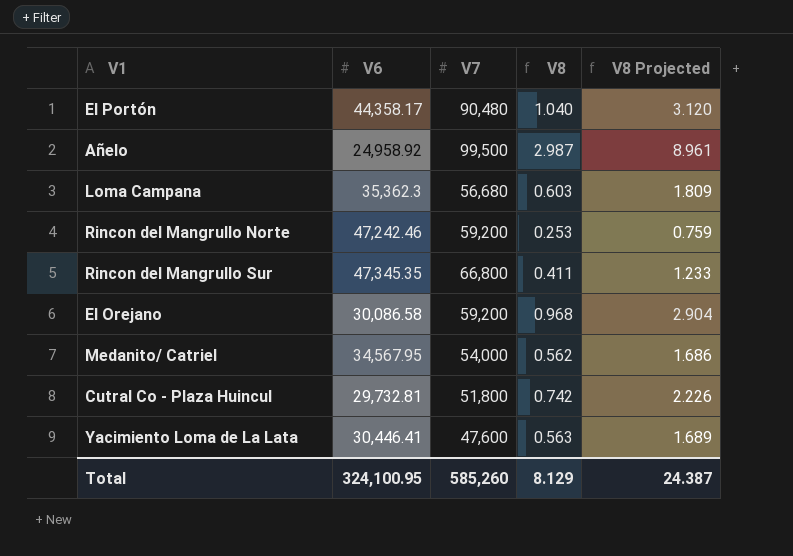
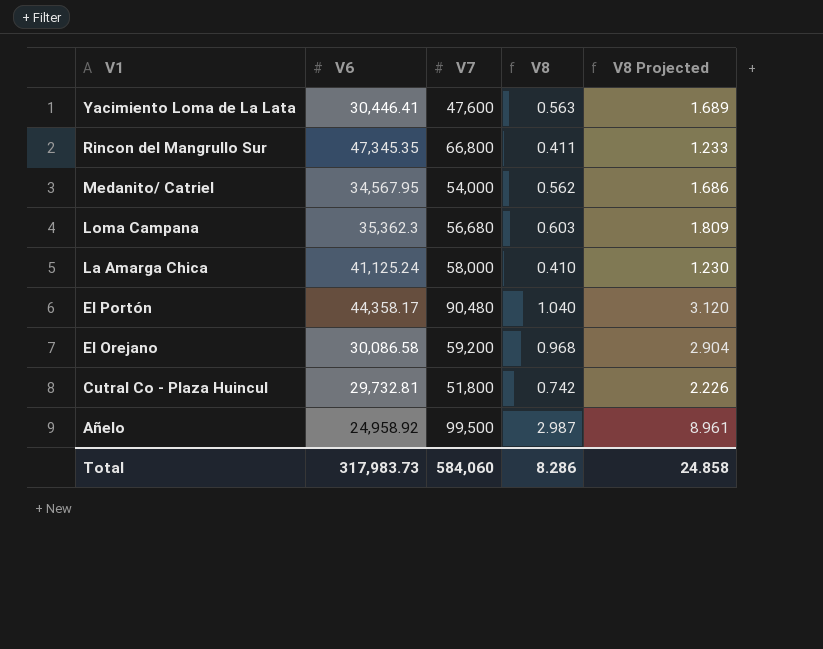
row order: none -> V1 descending
row Rincon del Mangrullo Norte: 47,242.46 | 59,200 | 0.253 | 0.759 -> none
row La Amarga Chica: none -> 41,125.24 | 58,000 | 0.410 | 1.230
Total | V6: 324,100.95 -> 317,983.73
Total | V7: 585,260 -> 584,060
Total | V8: 8.129 -> 8.286
Total | V8 Projected: 24.387 -> 24.858

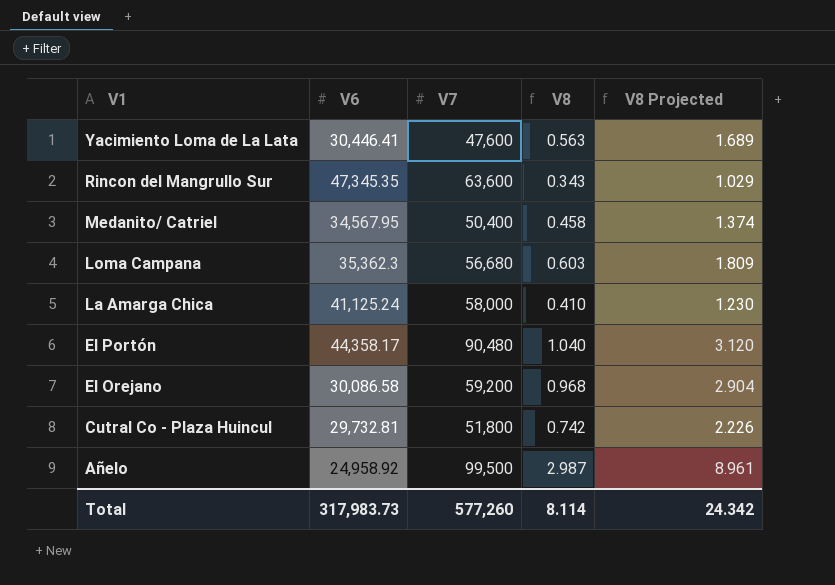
Rincon del Mangrullo Sur | V7: 66,800 -> 63,600
Rincon del Mangrullo Sur | V8: 0.411 -> 0.343
Rincon del Mangrullo Sur | V8 Projected: 1.233 -> 1.029
Medanito/ Catriel | V7: 54,000 -> 50,400
Medanito/ Catriel | V8: 0.562 -> 0.458
Medanito/ Catriel | V8 Projected: 1.686 -> 1.374
Total | V7: 584,060 -> 577,260
Total | V8: 8.286 -> 8.114
Total | V8 Projected: 24.858 -> 24.342

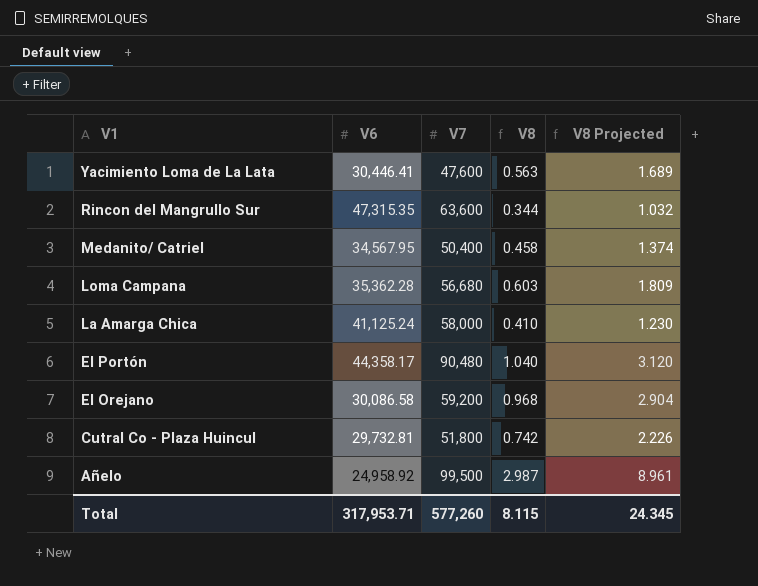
Rincon del Mangrullo Sur | V6: 47,345.35 -> 47,315.35
Rincon del Mangrullo Sur | V8: 0.343 -> 0.344
Rincon del Mangrullo Sur | V8 Projected: 1.029 -> 1.032
Loma Campana | V6: 35,362.3 -> 35,362.28
Total | V6: 317,983.73 -> 317,953.71
Total | V8: 8.114 -> 8.115
Total | V8 Projected: 24.342 -> 24.345

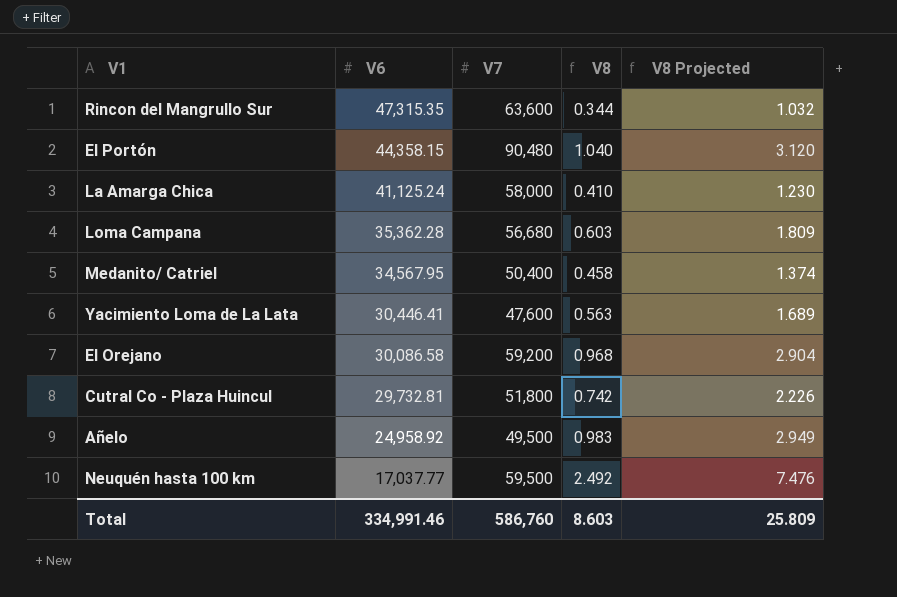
row order: V1 descending -> V6 descending
El Portón | V6: 44,358.17 -> 44,358.15
Añelo | V7: 99,500 -> 49,500
Añelo | V8: 2.987 -> 0.983
Añelo | V8 Projected: 8.961 -> 2.949
row Neuquén hasta 100 km: none -> 17,037.77 | 59,500 | 2.492 | 7.476
Total | V6: 317,953.71 -> 334,991.46
Total | V7: 577,260 -> 586,760
Total | V8: 8.115 -> 8.603
Total | V8 Projected: 24.345 -> 25.809

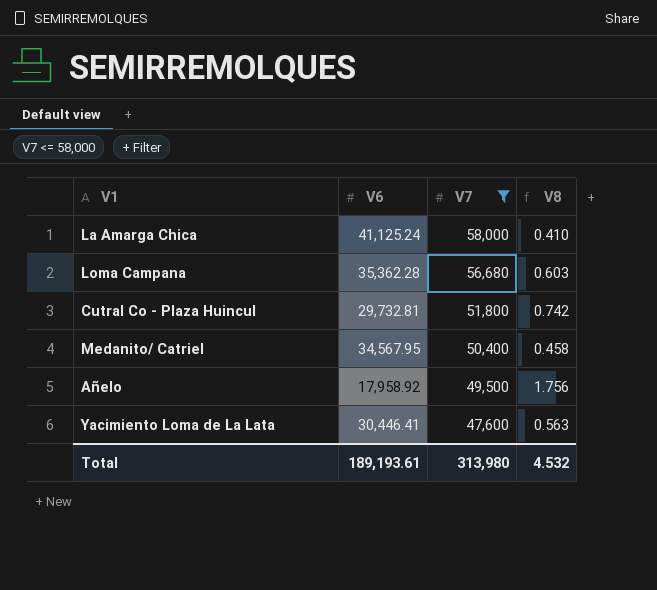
filter: none -> V7 <= 58,000
row order: V6 descending -> V7 descending
column V8 Projected | formula: [V8] * 3 -> none
Añelo | V6: 24,958.92 -> 17,958.92
Añelo | V8: 0.983 -> 1.756
Total | V6: 334,991.46 -> 189,193.61
Total | V7: 586,760 -> 313,980
Total | V8: 8.603 -> 4.532

